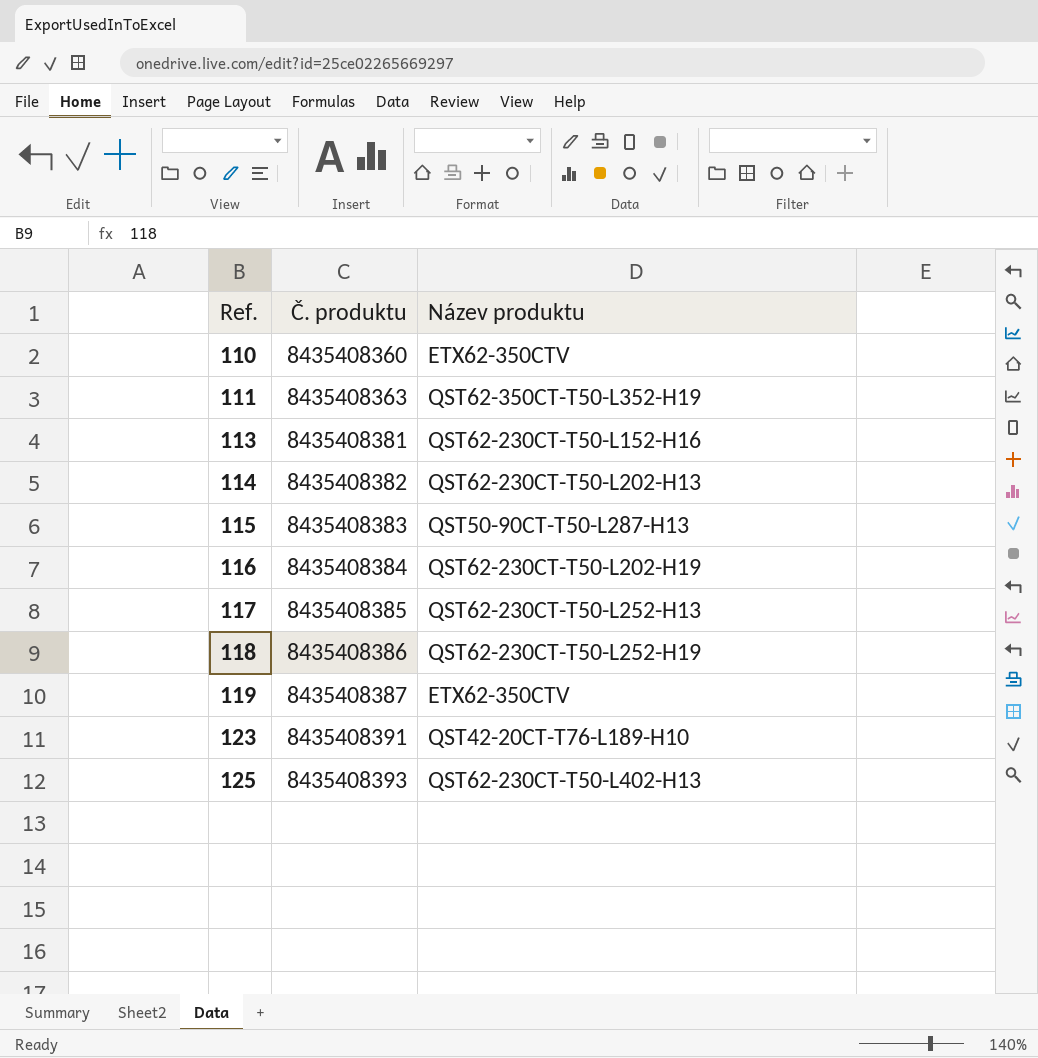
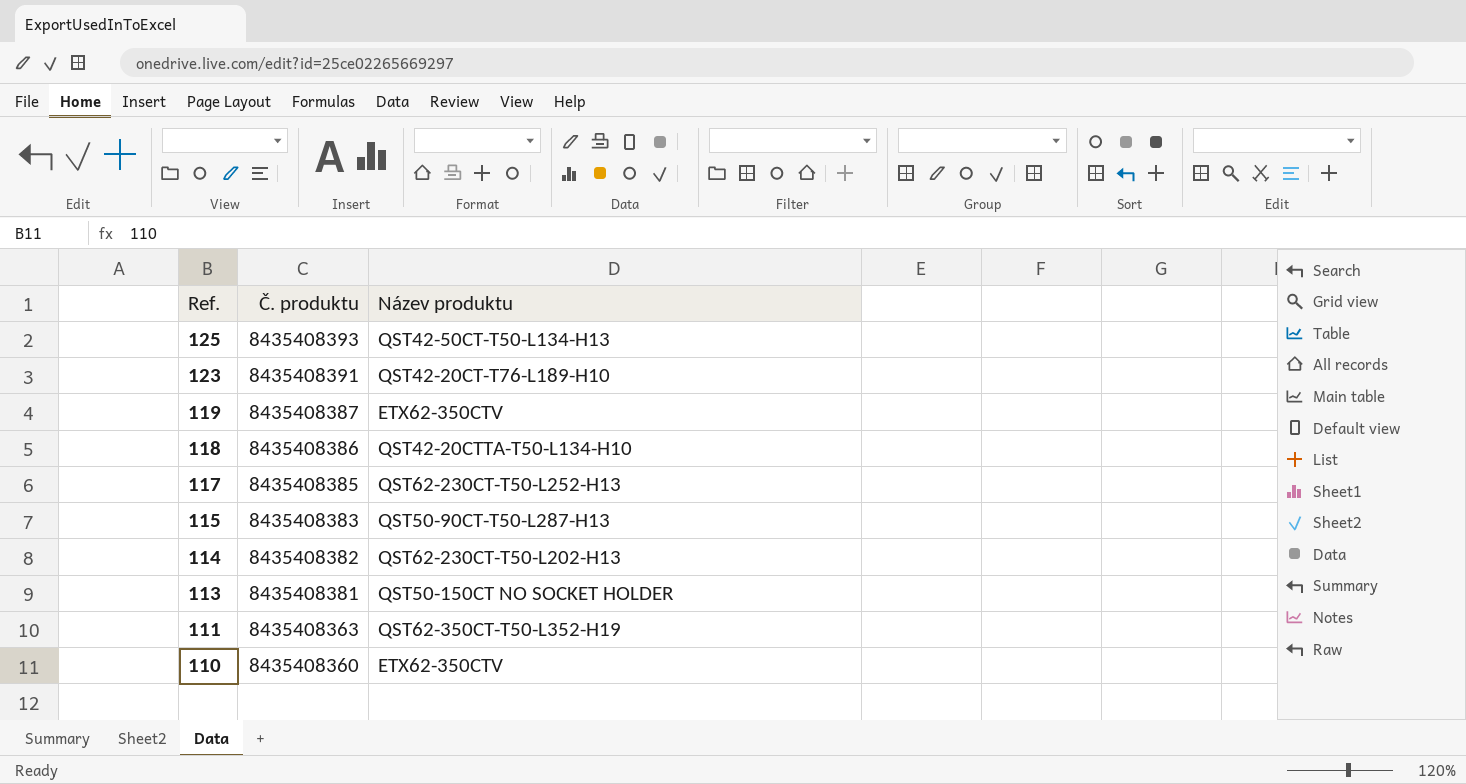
row order: Ref. ascending -> Ref. descending
row 116: 8435408384 | QST62-230CT-T50-L202-H19 -> none
125 | Název produktu: QST62-230CT-T50-L402-H13 -> QST42-50CT-T50-L134-H13
118 | Název produktu: QST62-230CT-T50-L252-H19 -> QST42-20CTTA-T50-L134-H10
113 | Název produktu: QST62-230CT-T50-L152-H16 -> QST50-150CT NO SOCKET HOLDER

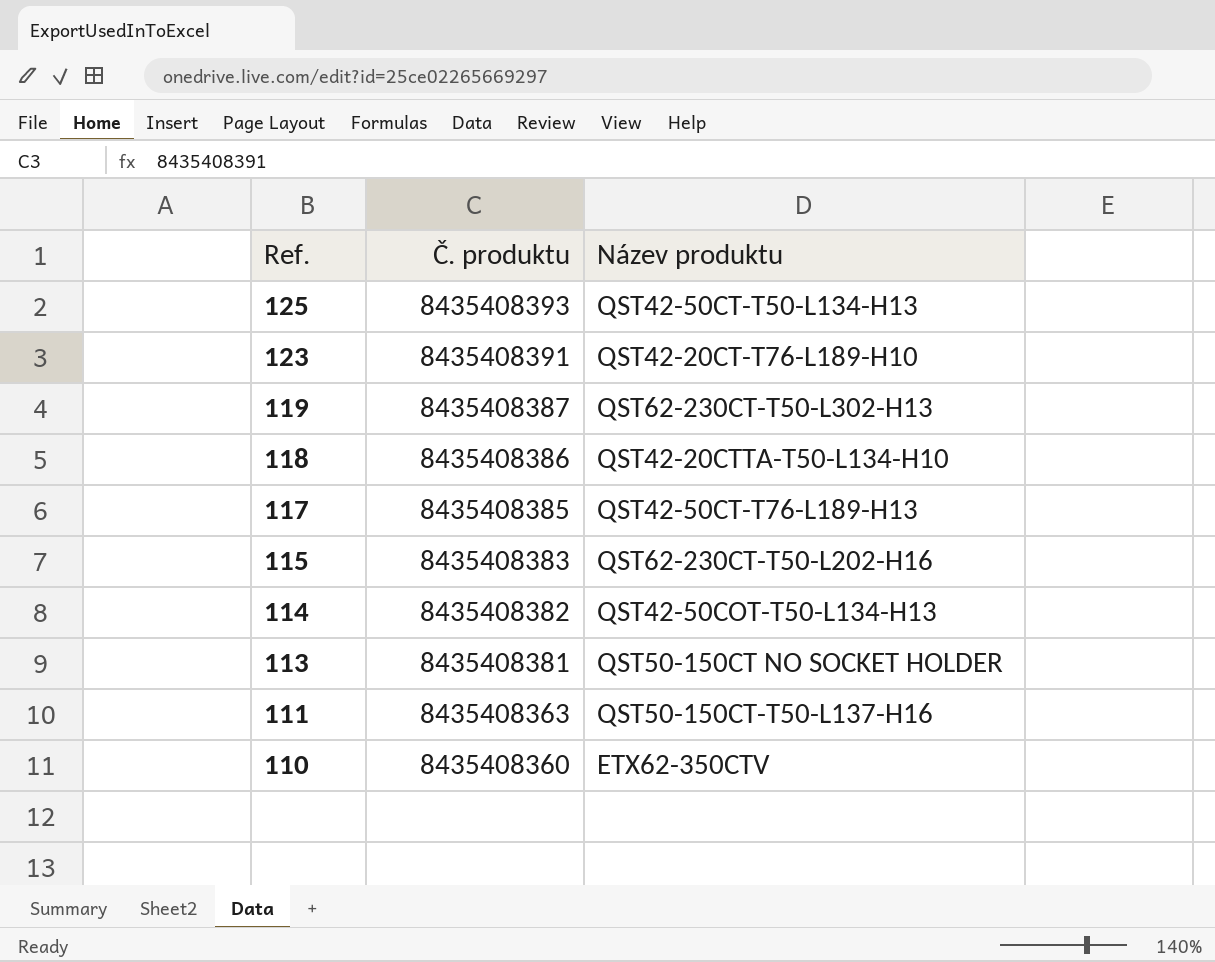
119 | Název produktu: ETX62-350CTV -> QST62-230CT-T50-L302-H13
117 | Název produktu: QST62-230CT-T50-L252-H13 -> QST42-50CT-T76-L189-H13
115 | Název produktu: QST50-90CT-T50-L287-H13 -> QST62-230CT-T50-L202-H16
114 | Název produktu: QST62-230CT-T50-L202-H13 -> QST42-50COT-T50-L134-H13
111 | Název produktu: QST62-350CT-T50-L352-H19 -> QST50-150CT-T50-L137-H16

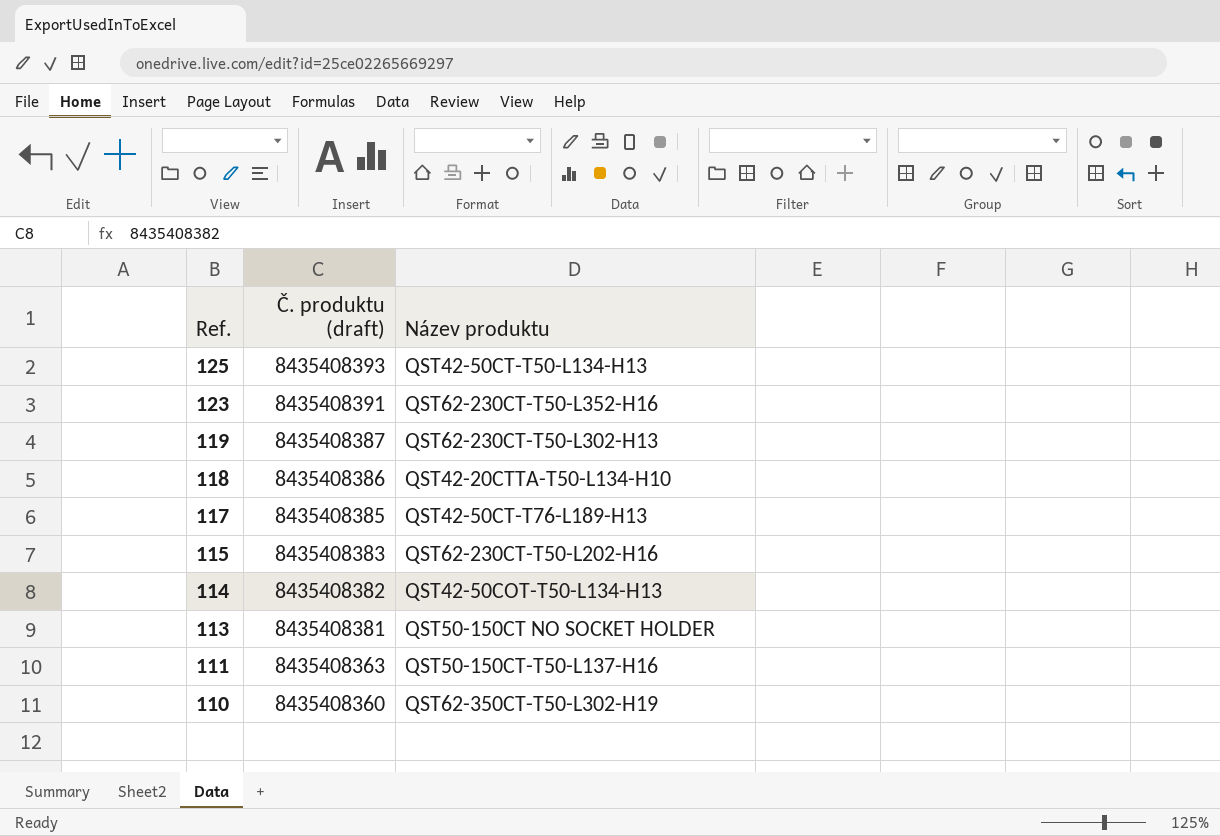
column name: Č. produktu -> Č. produktu (draft)
123 | Název produktu: QST42-20CT-T76-L189-H10 -> QST62-230CT-T50-L352-H16
110 | Název produktu: ETX62-350CTV -> QST62-350CT-T50-L302-H19

